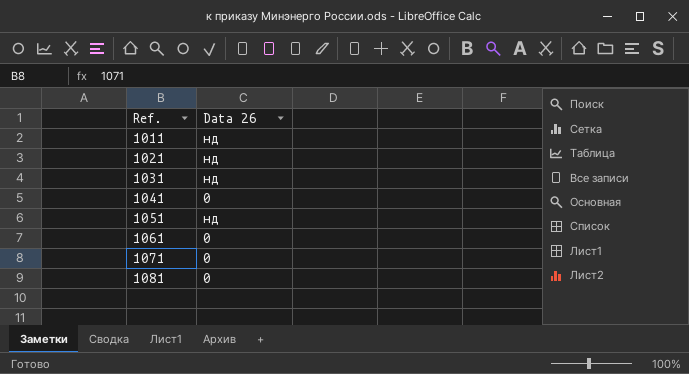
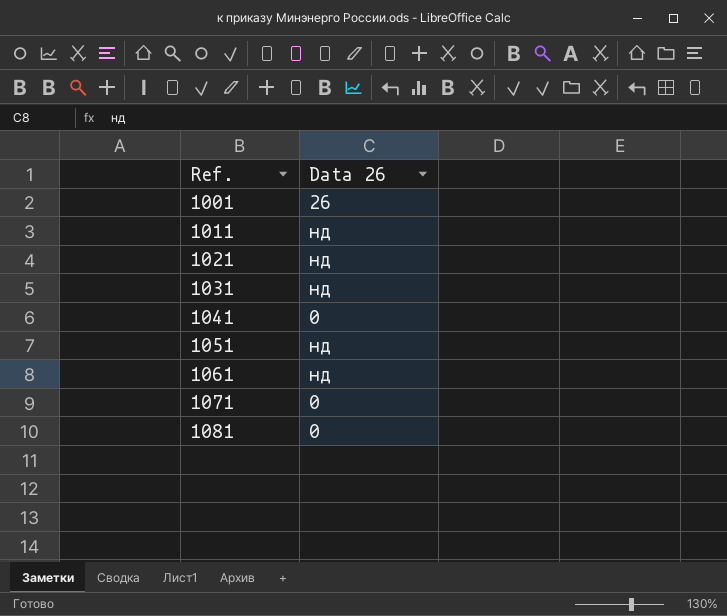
row 1001: none -> 26
1061 | Data 26: 0 -> нд

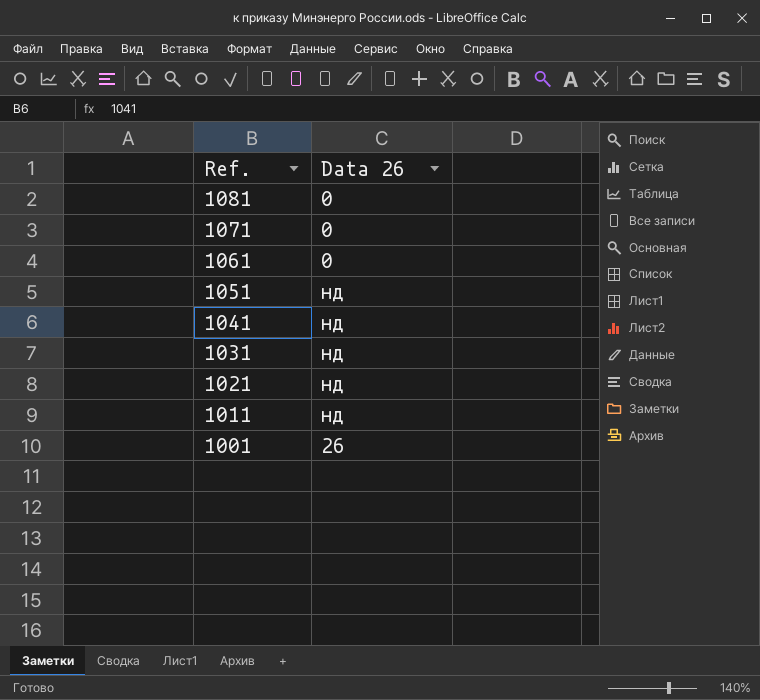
row order: Ref. ascending -> Ref. descending
1061 | Data 26: нд -> 0
1041 | Data 26: 0 -> нд

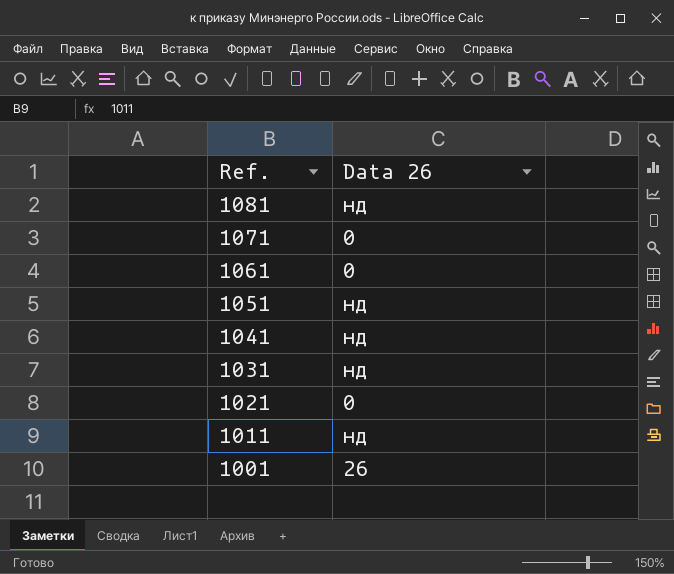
1081 | Data 26: 0 -> нд
1021 | Data 26: нд -> 0

